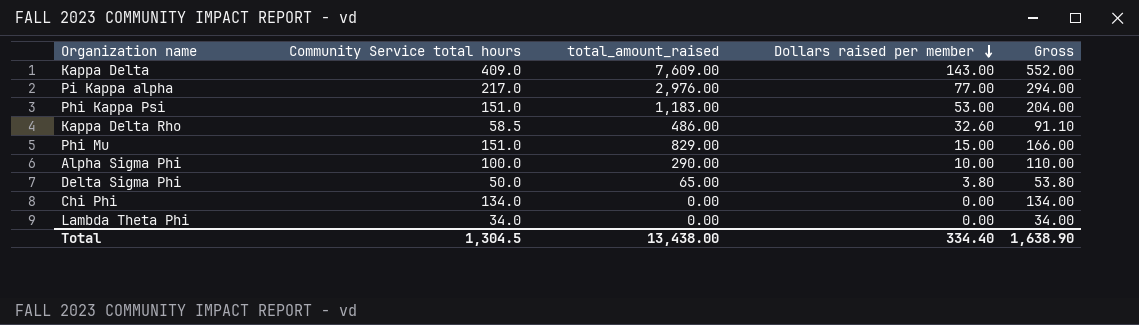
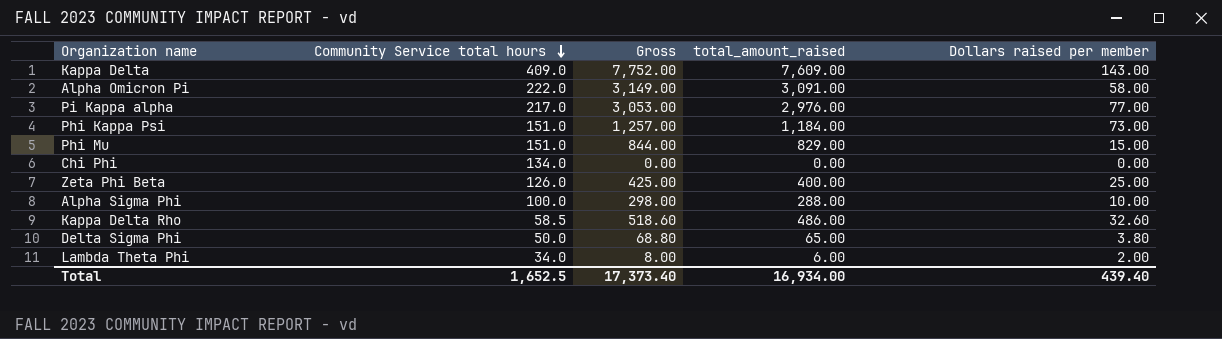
row order: Dollars raised per member descending -> Community Service total hours descending
column Gross | formula: [Community Service total hours] + [Dollars raised per member] -> [total_amount_raised] + [Dollars raised per member]
column Gross | position: 5 -> 3
row Alpha Omicron Pi: none -> 222.0 | 3,149.00 | 3,091.00 | 58.00
Phi Kappa Psi | total_amount_raised: 1,183.00 -> 1,184.00
Phi Kappa Psi | Dollars raised per member: 53.00 -> 73.00
row Zeta Phi Beta: none -> 126.0 | 425.00 | 400.00 | 25.00
Alpha Sigma Phi | total_amount_raised: 290.00 -> 288.00
Lambda Theta Phi | total_amount_raised: 0.00 -> 6.00
Lambda Theta Phi | Dollars raised per member: 0.00 -> 2.00
Total | Community Service total hours: 1,304.5 -> 1,652.5
Total | Gross: 1,638.90 -> 17,373.40
Total | total_amount_raised: 13,438.00 -> 16,934.00
Total | Dollars raised per member: 334.40 -> 439.40

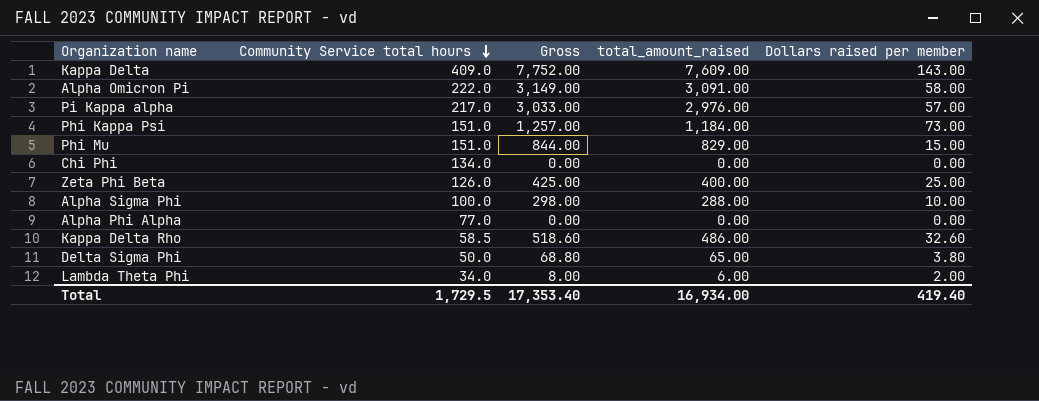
Pi Kappa alpha | Gross: 3,053.00 -> 3,033.00
Pi Kappa alpha | Dollars raised per member: 77.00 -> 57.00
row Alpha Phi Alpha: none -> 77.0 | 0.00 | 0.00 | 0.00
Total | Community Service total hours: 1,652.5 -> 1,729.5
Total | Gross: 17,373.40 -> 17,353.40
Total | Dollars raised per member: 439.40 -> 419.40

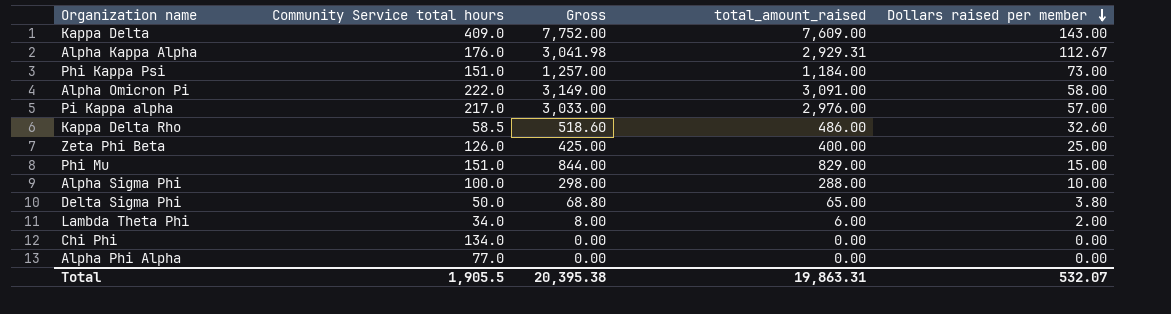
row order: Community Service total hours descending -> Dollars raised per member descending
row Alpha Kappa Alpha: none -> 176.0 | 3,041.98 | 2,929.31 | 112.67
Total | Community Service total hours: 1,729.5 -> 1,905.5
Total | Gross: 17,353.40 -> 20,395.38
Total | total_amount_raised: 16,934.00 -> 19,863.31
Total | Dollars raised per member: 419.40 -> 532.07

